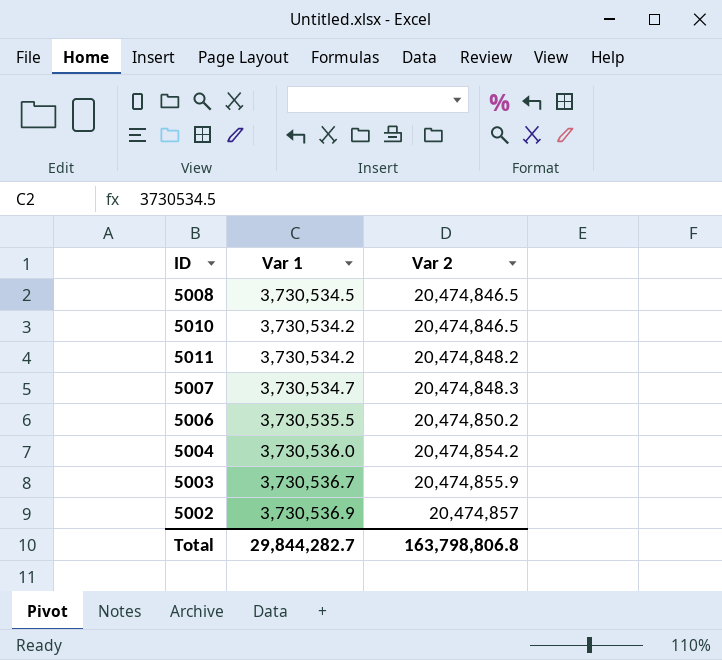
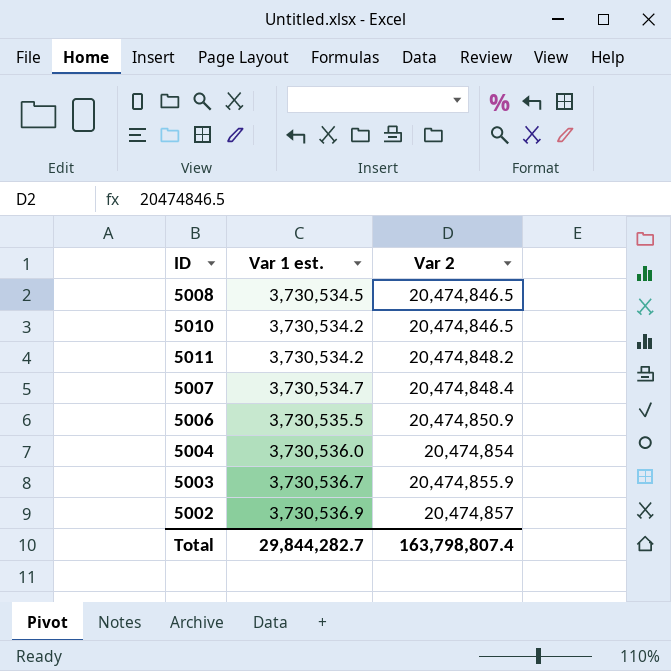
column name: Var 1 -> Var 1 est.
5007 | Var 2: 20,474,848.3 -> 20,474,848.4
5006 | Var 2: 20,474,850.2 -> 20,474,850.9
5004 | Var 2: 20,474,854.2 -> 20,474,854
Total | Var 2: 163,798,806.8 -> 163,798,807.4

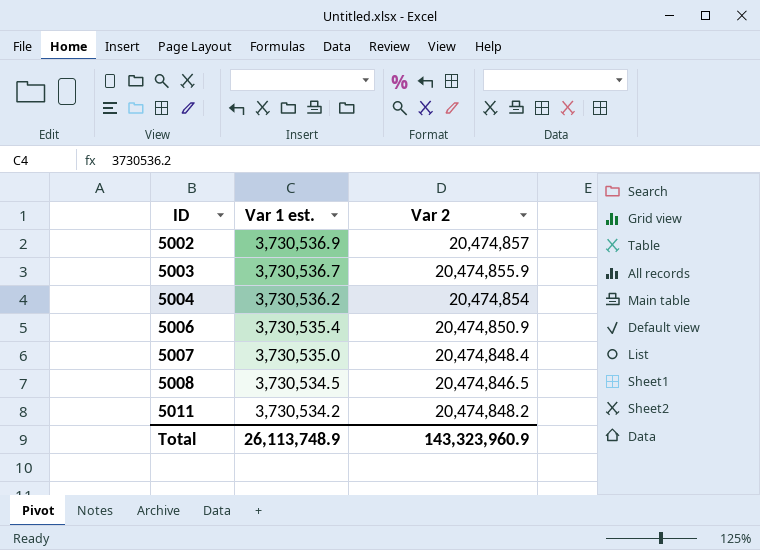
row order: Var 2 ascending -> ID ascending
row 5010: 3,730,534.2 | 20,474,846.5 -> none
5004 | Var 1 est.: 3,730,536.0 -> 3,730,536.2
5006 | Var 1 est.: 3,730,535.5 -> 3,730,535.4
5007 | Var 1 est.: 3,730,534.7 -> 3,730,535.0
Total | Var 1 est.: 29,844,282.7 -> 26,113,748.9
Total | Var 2: 163,798,807.4 -> 143,323,960.9

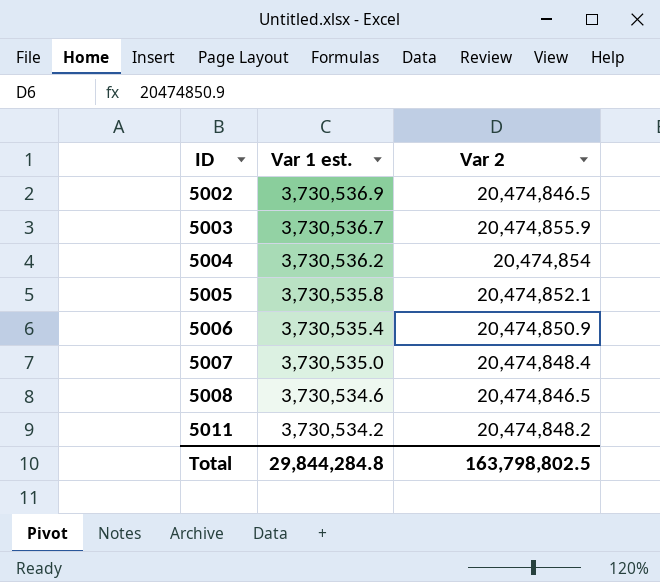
5002 | Var 2: 20,474,857 -> 20,474,846.5
row 5005: none -> 3,730,535.8 | 20,474,852.1
5008 | Var 1 est.: 3,730,534.5 -> 3,730,534.6
Total | Var 1 est.: 26,113,748.9 -> 29,844,284.8
Total | Var 2: 143,323,960.9 -> 163,798,802.5

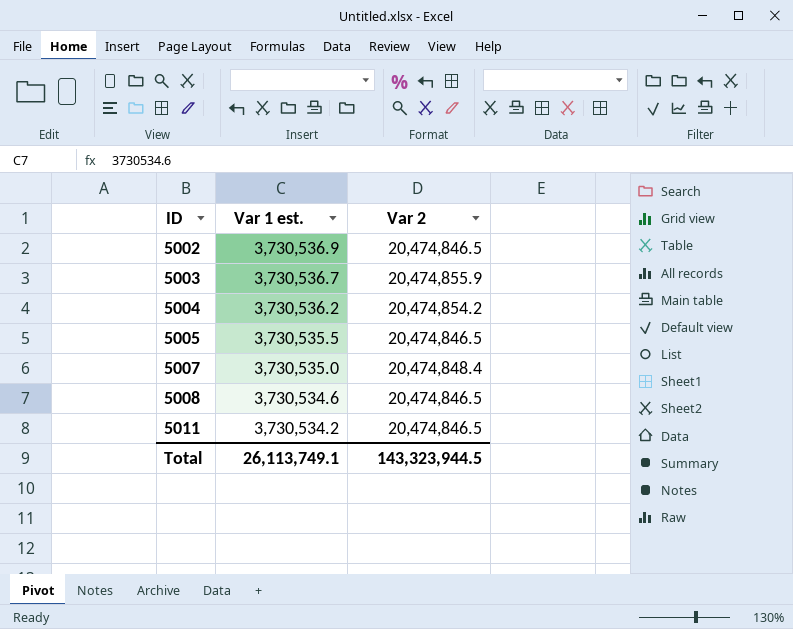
row 5006: 3,730,535.4 | 20,474,850.9 -> none
5004 | Var 2: 20,474,854 -> 20,474,854.2
5005 | Var 1 est.: 3,730,535.8 -> 3,730,535.5
5005 | Var 2: 20,474,852.1 -> 20,474,846.5
5011 | Var 2: 20,474,848.2 -> 20,474,846.5
Total | Var 1 est.: 29,844,284.8 -> 26,113,749.1
Total | Var 2: 163,798,802.5 -> 143,323,944.5

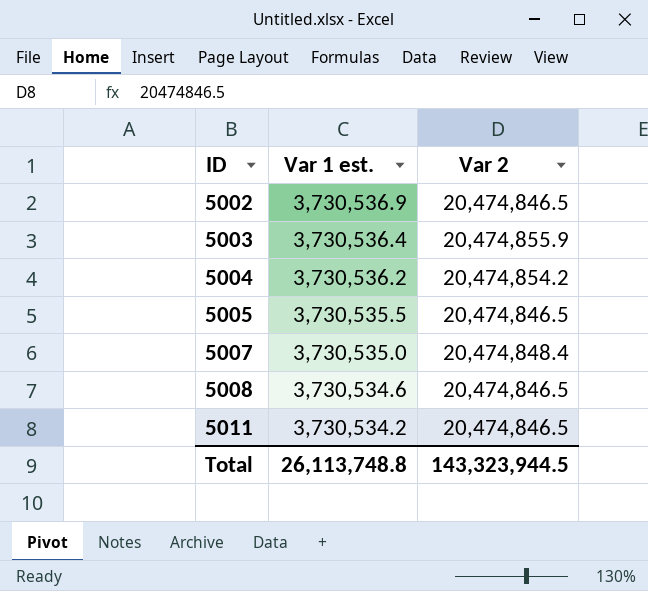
5003 | Var 1 est.: 3,730,536.7 -> 3,730,536.4
Total | Var 1 est.: 26,113,749.1 -> 26,113,748.8

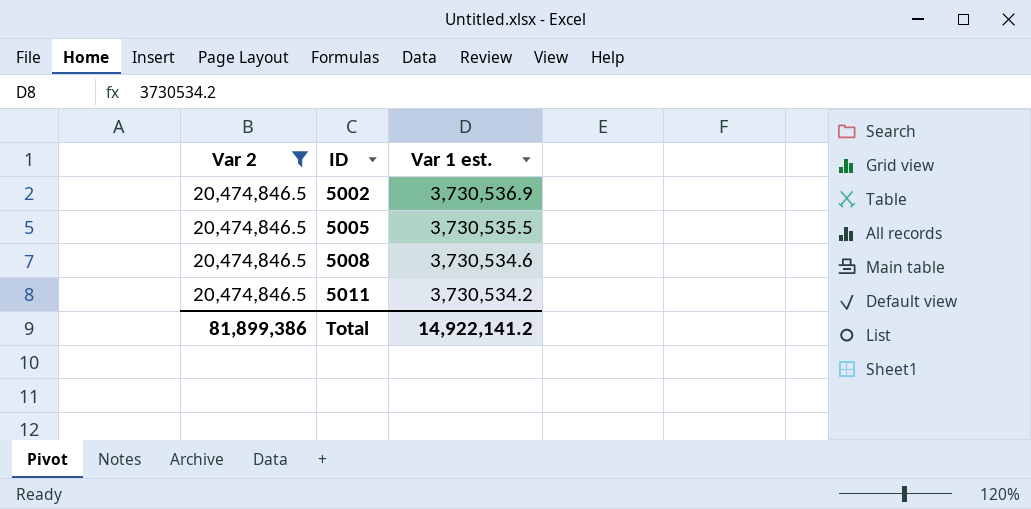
filter: none -> Var 2 = 20,474,846.5
column Var 2 | position: 3 -> 1
Total | Var 2: 143,323,944.5 -> 81,899,386
Total | Var 1 est.: 26,113,748.8 -> 14,922,141.2

